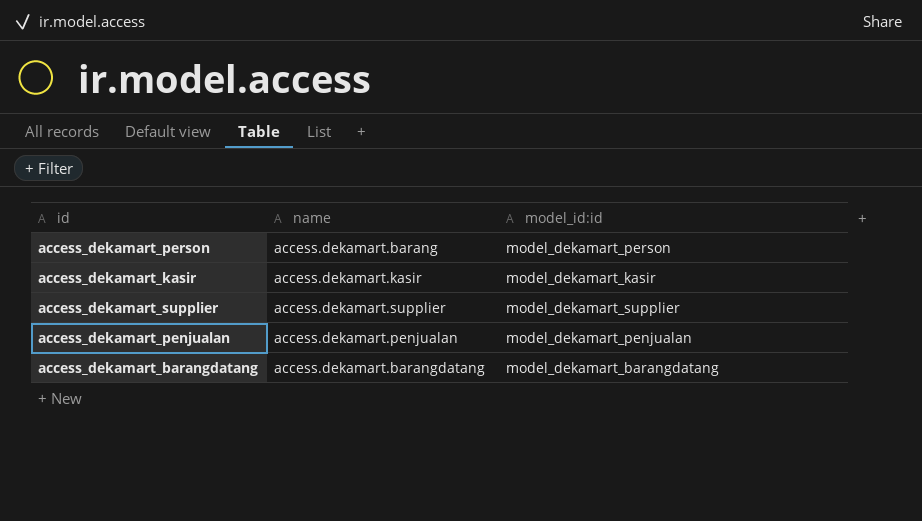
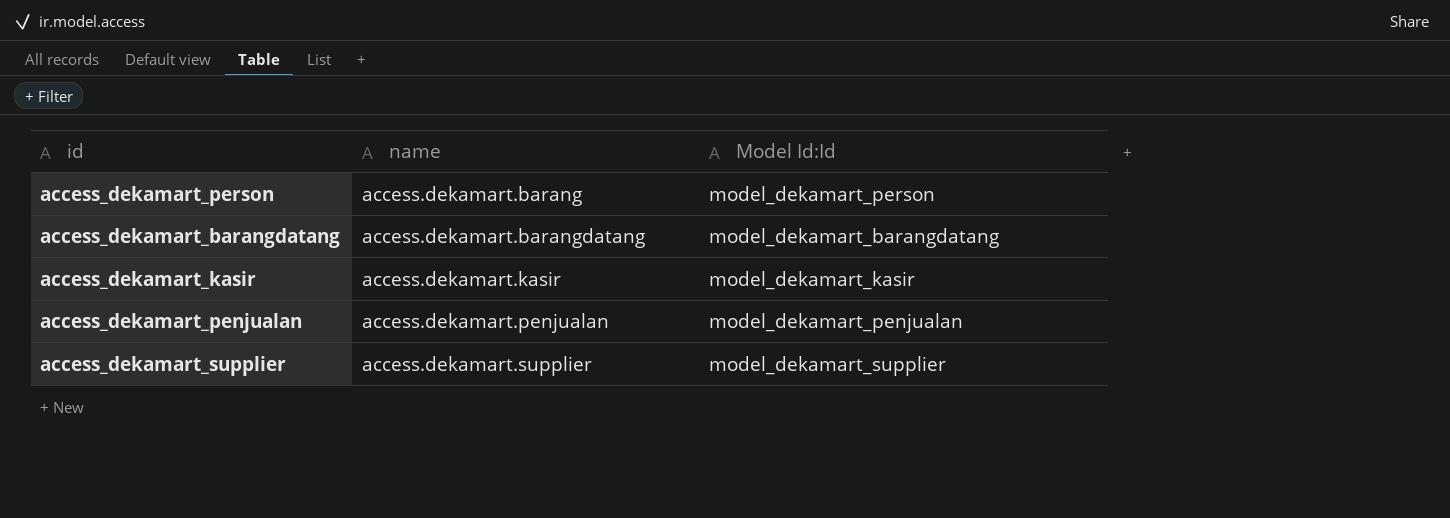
row order: none -> name ascending
column name: model_id:id -> Model Id:Id

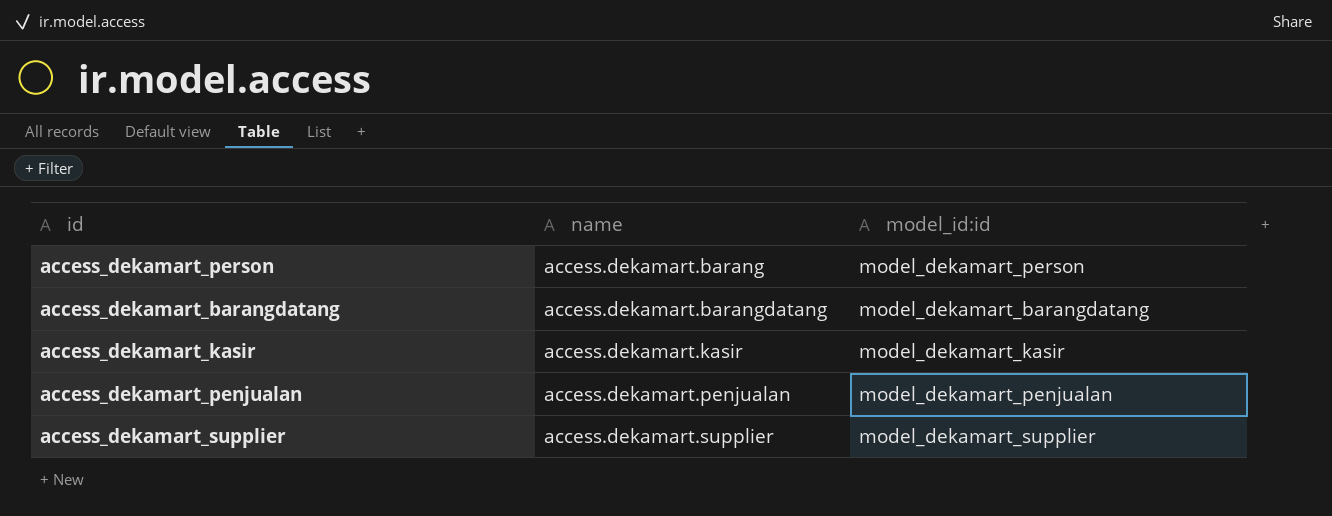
column name: Model Id:Id -> model_id:id

